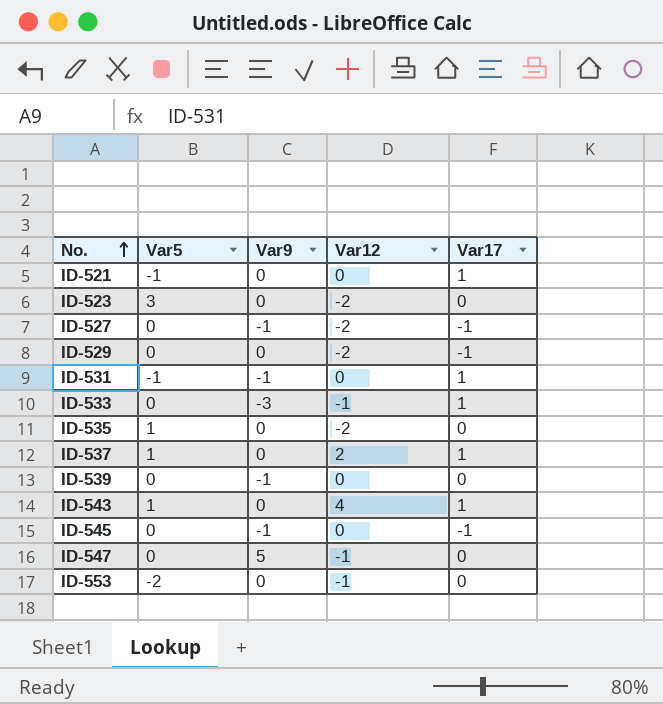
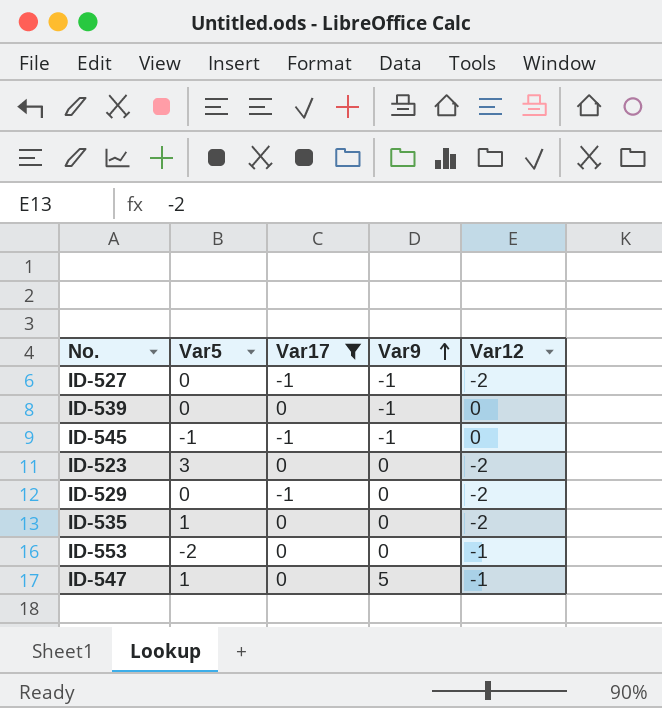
filter: none -> Var17 != 1
row order: No. ascending -> Var9 ascending
column Var17 | position: 5 -> 3
ID-545 | Var5: 0 -> -1
ID-547 | Var5: 0 -> 1

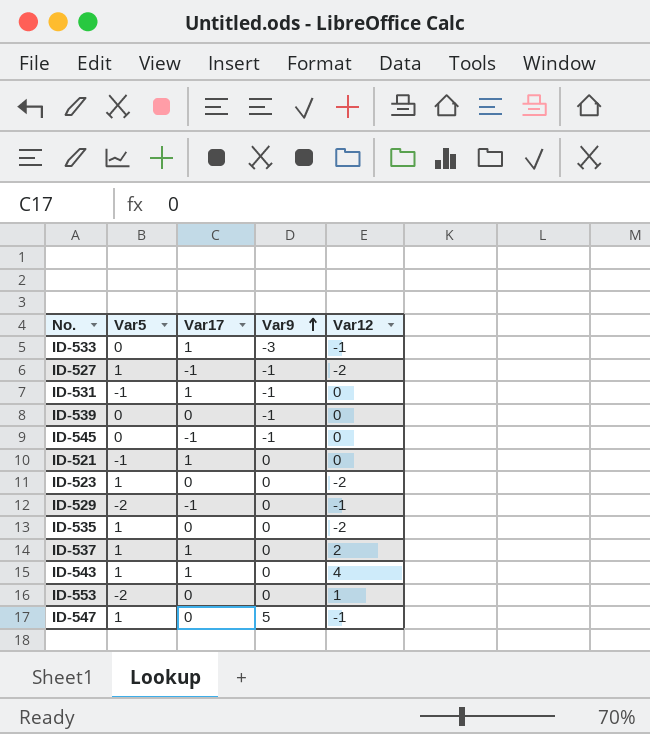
filter: Var17 != 1 -> none
ID-527 | Var5: 0 -> 1
ID-545 | Var5: -1 -> 0
ID-523 | Var5: 3 -> 1
ID-529 | Var5: 0 -> -2
ID-529 | Var12: -2 -> -1
ID-553 | Var12: -1 -> 1

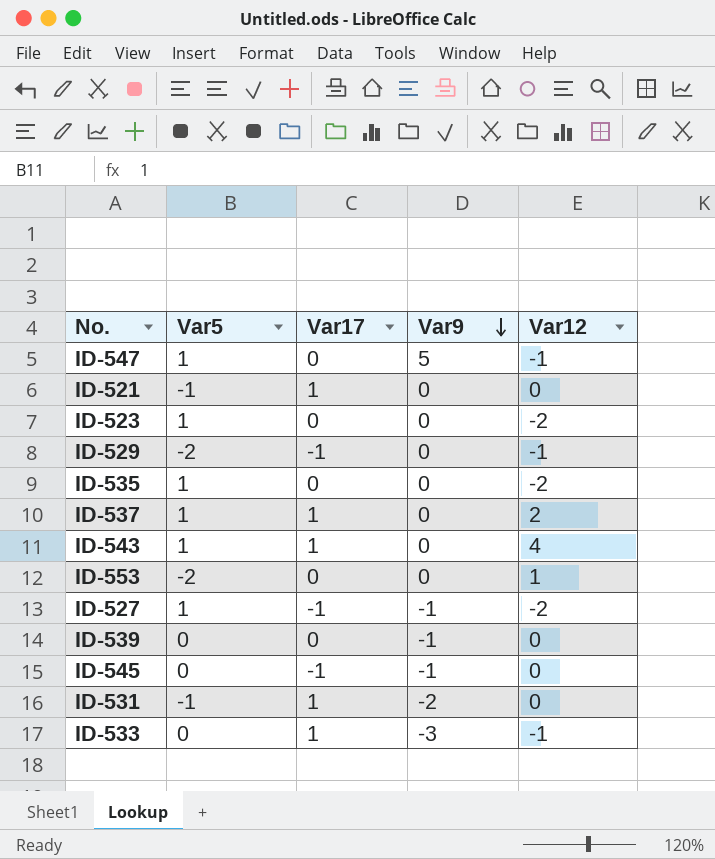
row order: Var9 ascending -> Var9 descending
ID-531 | Var9: -1 -> -2

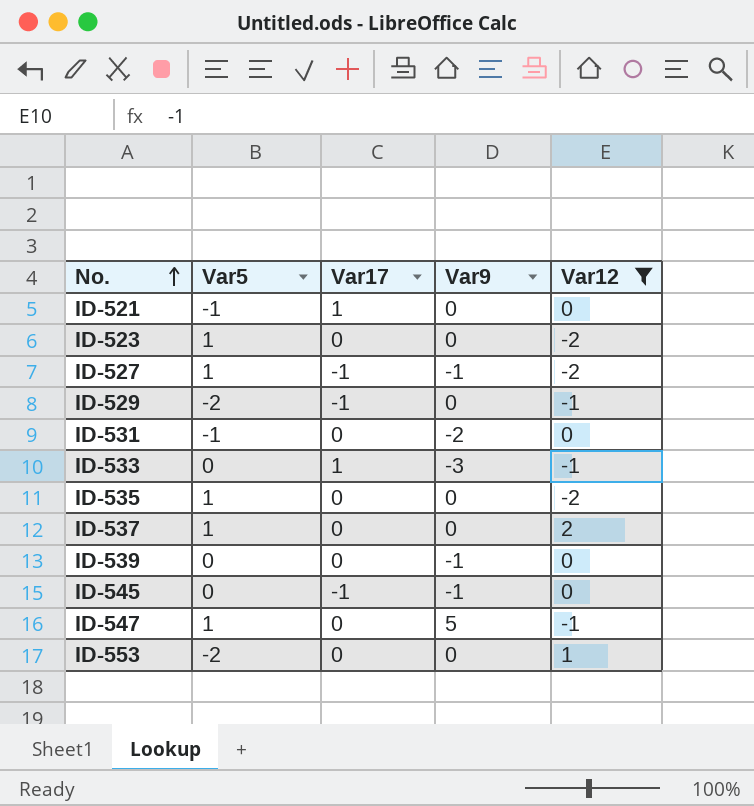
filter: none -> Var12 != 4
row order: Var9 descending -> No. ascending
ID-531 | Var17: 1 -> 0
ID-537 | Var17: 1 -> 0

